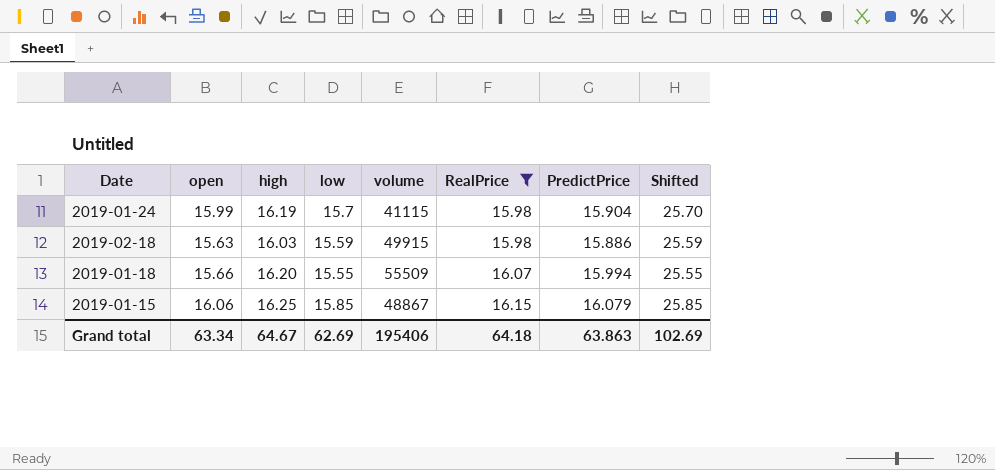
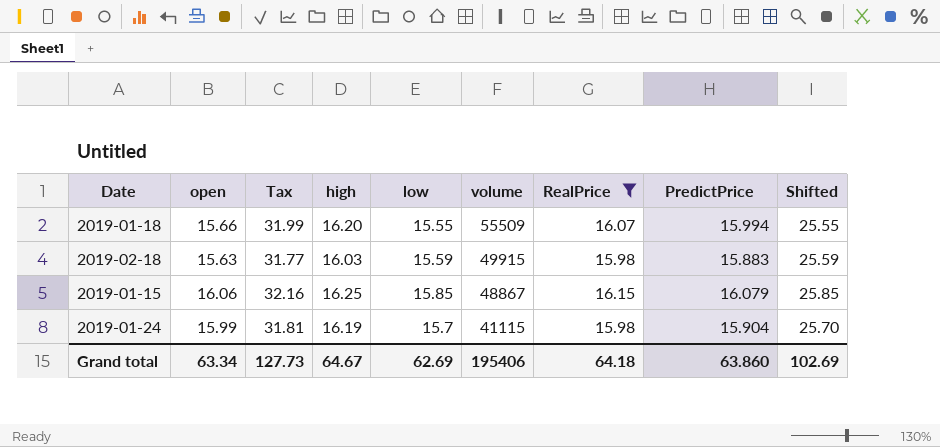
row order: RealPrice ascending -> volume descending
column Tax | formula: none -> [PredictPrice] * 2
2019-02-18 | PredictPrice: 15.886 -> 15.883
Grand total | PredictPrice: 63.863 -> 63.860

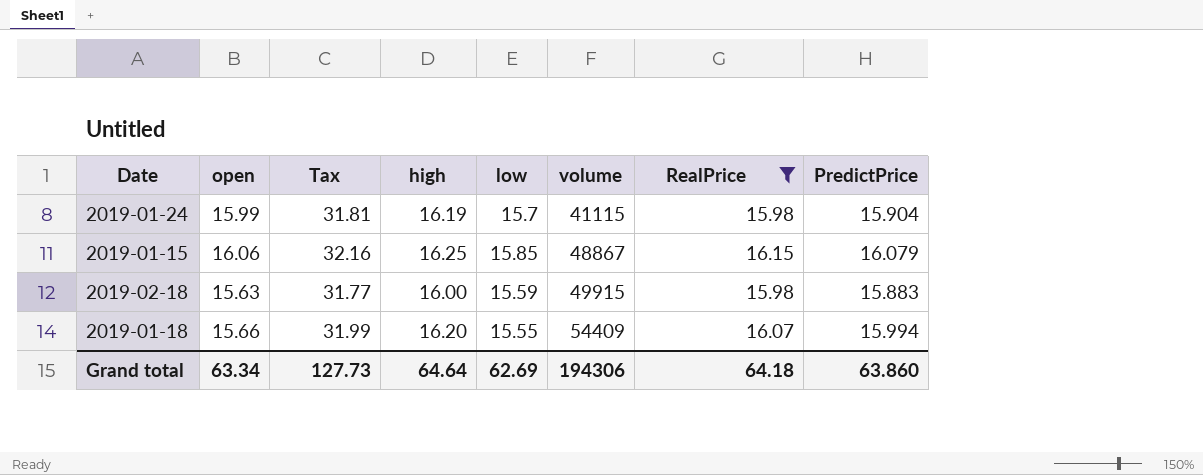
row order: volume descending -> volume ascending
column Shifted | formula: [low] + 10 -> none
2019-02-18 | high: 16.03 -> 16.00
2019-01-18 | volume: 55509 -> 54409
Grand total | high: 64.67 -> 64.64
Grand total | volume: 195406 -> 194306

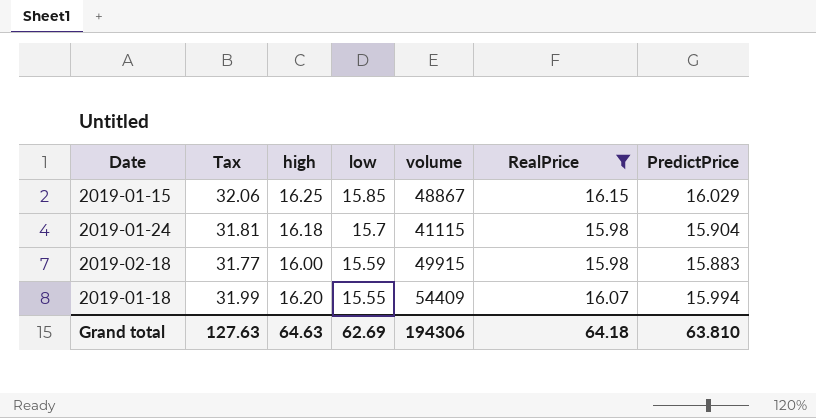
row order: volume ascending -> low descending
column open | position: 2 -> none
2019-01-15 | Tax: 32.16 -> 32.06
2019-01-15 | PredictPrice: 16.079 -> 16.029
2019-01-24 | high: 16.19 -> 16.18
Grand total | Tax: 127.73 -> 127.63
Grand total | high: 64.64 -> 64.63
Grand total | PredictPrice: 63.860 -> 63.810

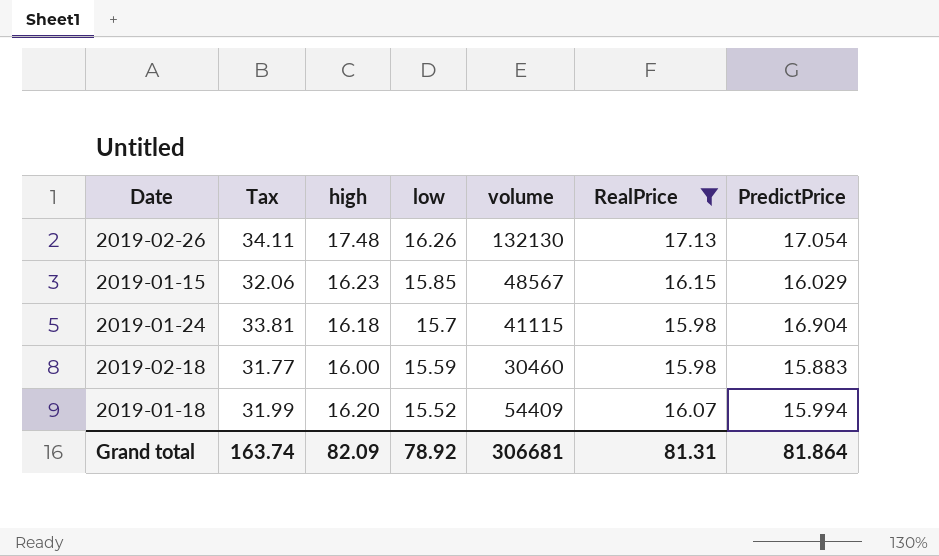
row 2019-02-26: none -> 34.11 | 17.48 | 16.26 | 132130 | 17.13 | 17.054
2019-01-15 | high: 16.25 -> 16.23
2019-01-15 | volume: 48867 -> 48567
2019-01-24 | Tax: 31.81 -> 33.81
2019-01-24 | PredictPrice: 15.904 -> 16.904
2019-02-18 | volume: 49915 -> 30460
2019-01-18 | low: 15.55 -> 15.52
Grand total | Tax: 127.63 -> 163.74
Grand total | high: 64.63 -> 82.09
Grand total | low: 62.69 -> 78.92
Grand total | volume: 194306 -> 306681
Grand total | RealPrice: 64.18 -> 81.31
Grand total | PredictPrice: 63.810 -> 81.864

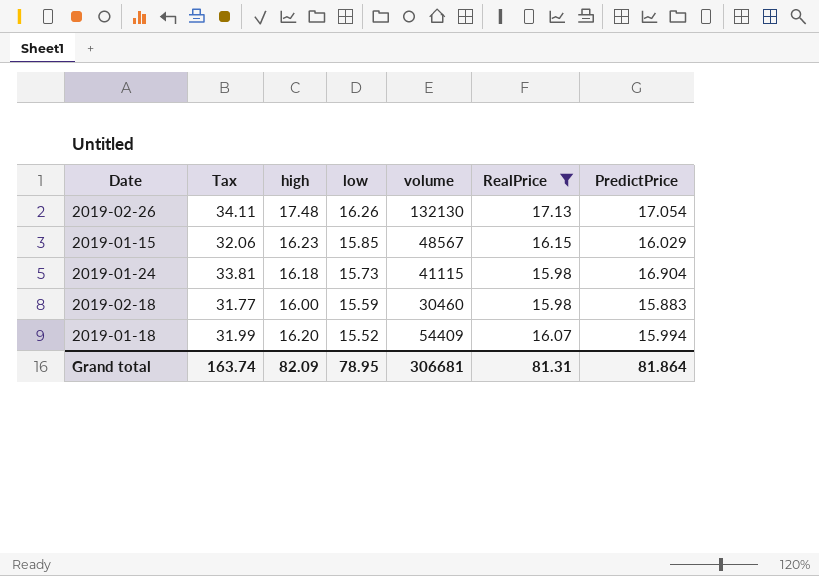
2019-01-24 | low: 15.7 -> 15.73
Grand total | low: 78.92 -> 78.95

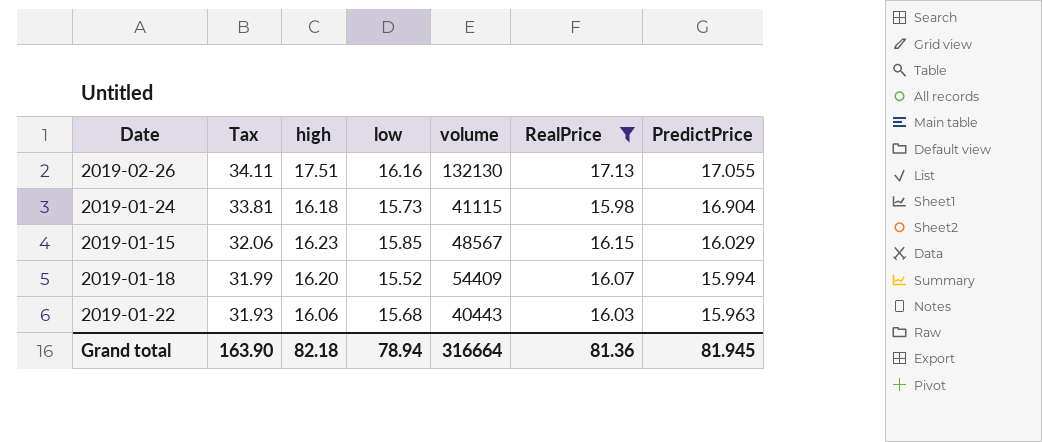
row order: low descending -> Tax descending
row 2019-02-18: 31.77 | 16.00 | 15.59 | 30460 | 15.98 | 15.883 -> none
2019-02-26 | high: 17.48 -> 17.51
2019-02-26 | low: 16.26 -> 16.16
2019-02-26 | PredictPrice: 17.054 -> 17.055
row 2019-01-22: none -> 31.93 | 16.06 | 15.68 | 40443 | 16.03 | 15.963
Grand total | Tax: 163.74 -> 163.90
Grand total | high: 82.09 -> 82.18
Grand total | low: 78.95 -> 78.94
Grand total | volume: 306681 -> 316664
Grand total | RealPrice: 81.31 -> 81.36
Grand total | PredictPrice: 81.864 -> 81.945

